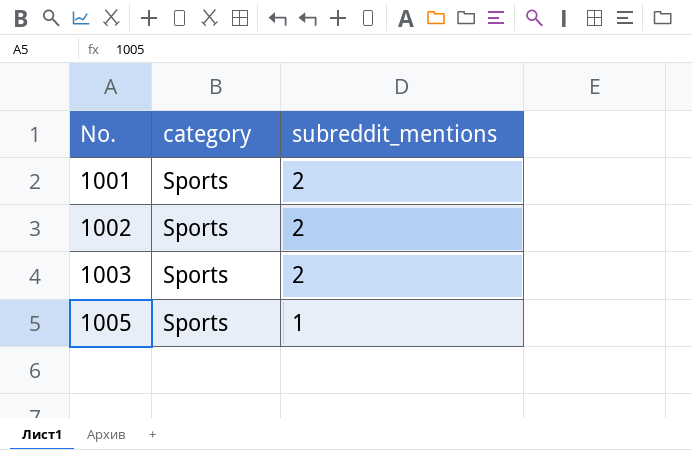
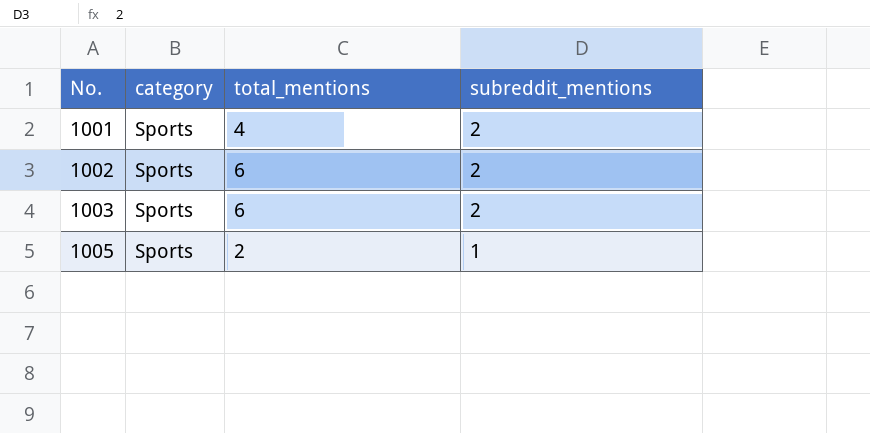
column total_mentions | position: none -> 3

